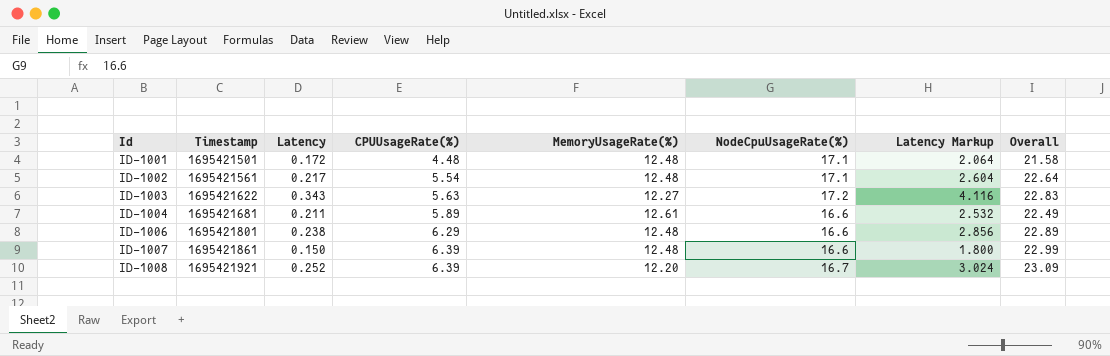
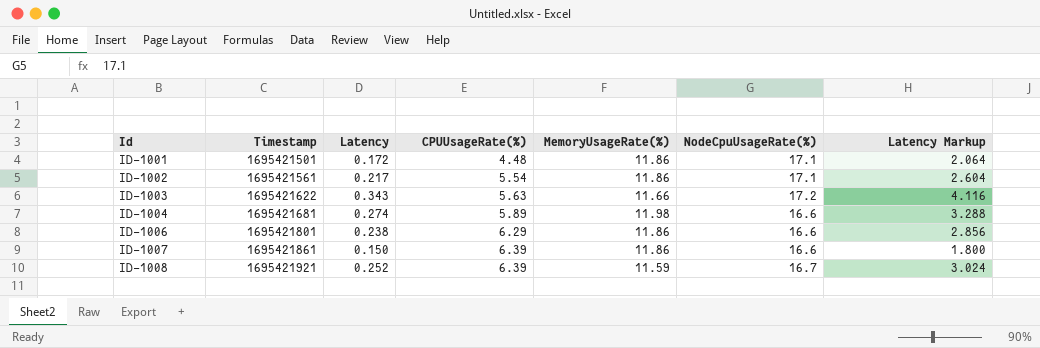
column Overall | formula: [CPUUsageRate(%)] + [NodeCpuUsageRate(%)] -> none
ID-1001 | MemoryUsageRate(%): 12.48 -> 11.86
ID-1002 | MemoryUsageRate(%): 12.48 -> 11.86
ID-1003 | MemoryUsageRate(%): 12.27 -> 11.66
ID-1004 | Latency: 0.211 -> 0.274
ID-1004 | MemoryUsageRate(%): 12.61 -> 11.98
ID-1004 | Latency Markup: 2.532 -> 3.288
ID-1006 | MemoryUsageRate(%): 12.48 -> 11.86
ID-1007 | MemoryUsageRate(%): 12.48 -> 11.86
ID-1008 | MemoryUsageRate(%): 12.20 -> 11.59

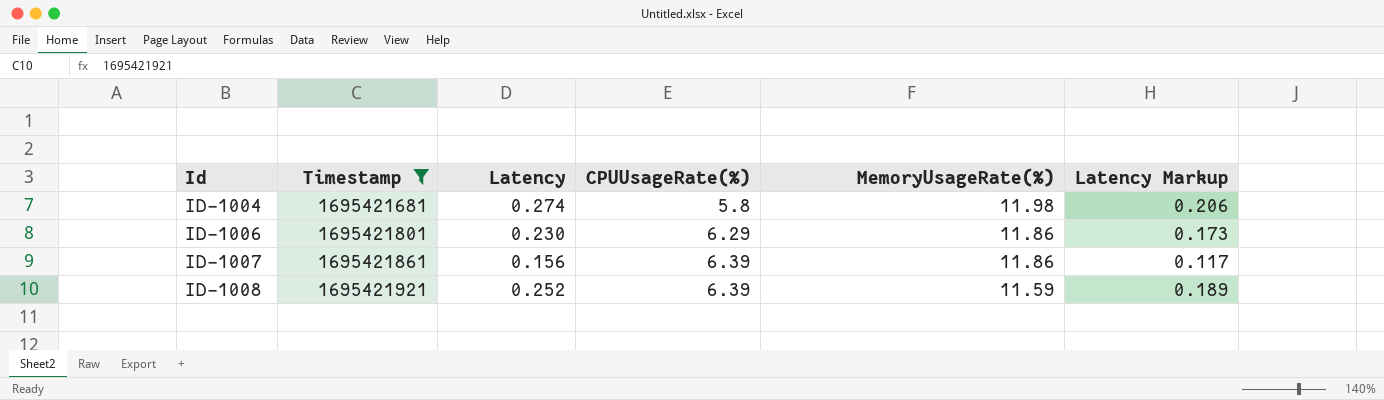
filter: none -> Timestamp >= 1695421681
column NodeCpuUsageRate(%) | position: 6 -> none
column Latency Markup | formula: [Latency] * 12 -> [Latency] * 0.75
ID-1004 | CPUUsageRate(%): 5.89 -> 5.8
ID-1006 | Latency: 0.238 -> 0.230
ID-1007 | Latency: 0.150 -> 0.156

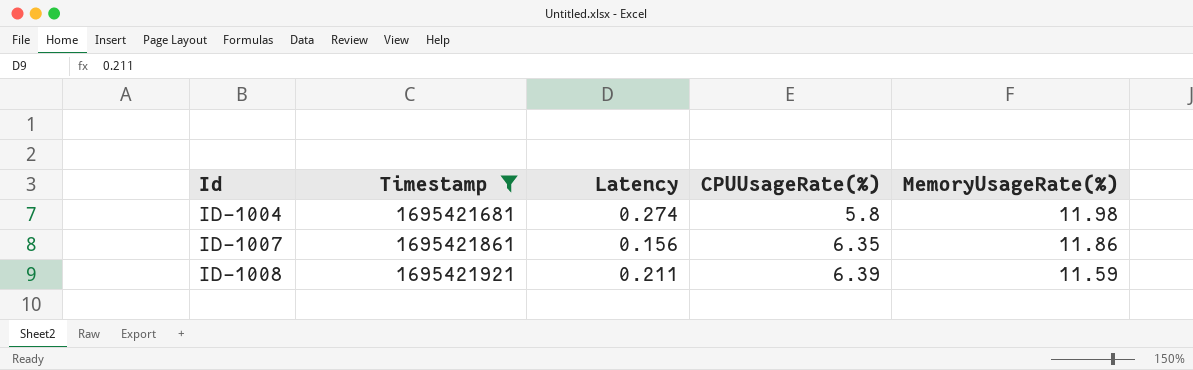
column Latency Markup | formula: [Latency] * 0.75 -> none
row ID-1006: 1695421801 | 0.230 | 6.29 | 11.86 | 0.173 -> none
ID-1007 | CPUUsageRate(%): 6.39 -> 6.35
ID-1008 | Latency: 0.252 -> 0.211

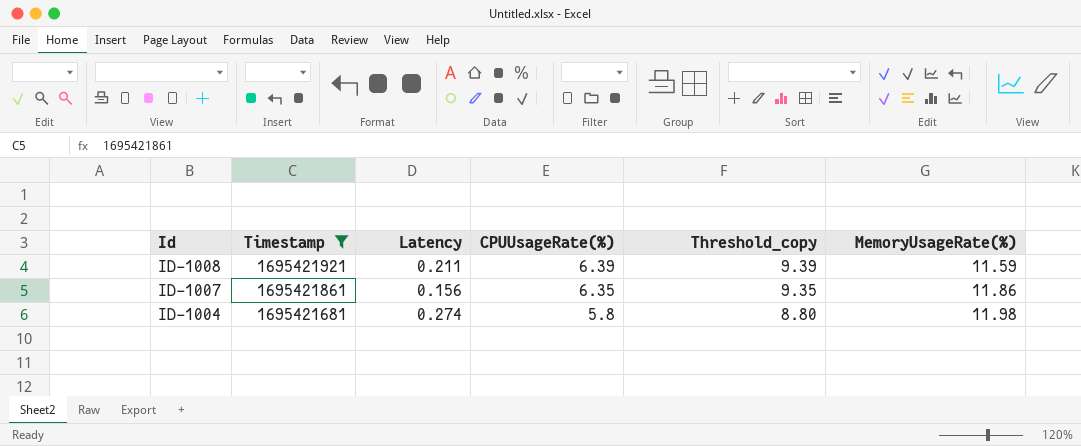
row order: Id ascending -> Id descending
column Threshold_copy | formula: none -> [CPUUsageRate(%)] + 3

